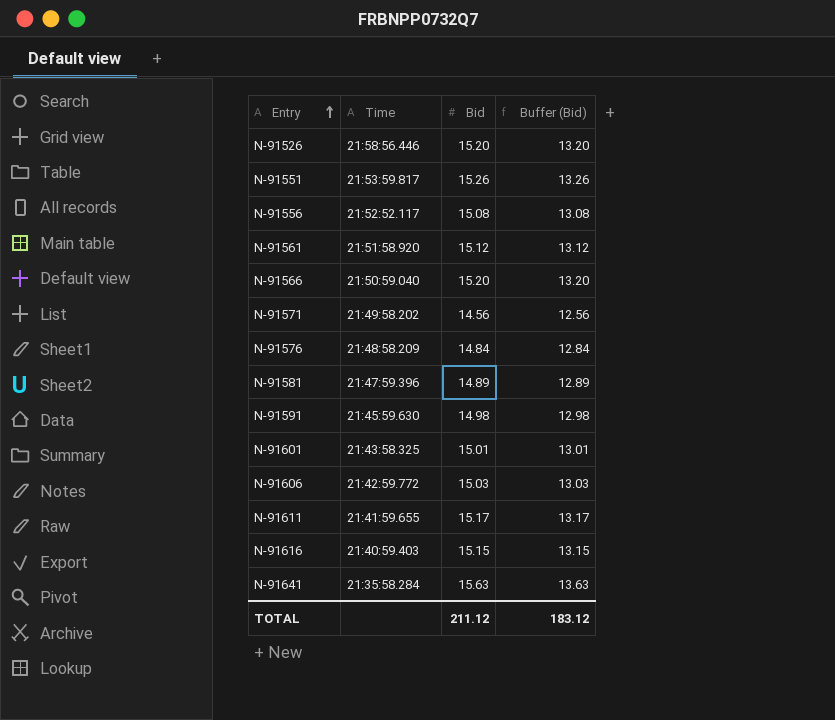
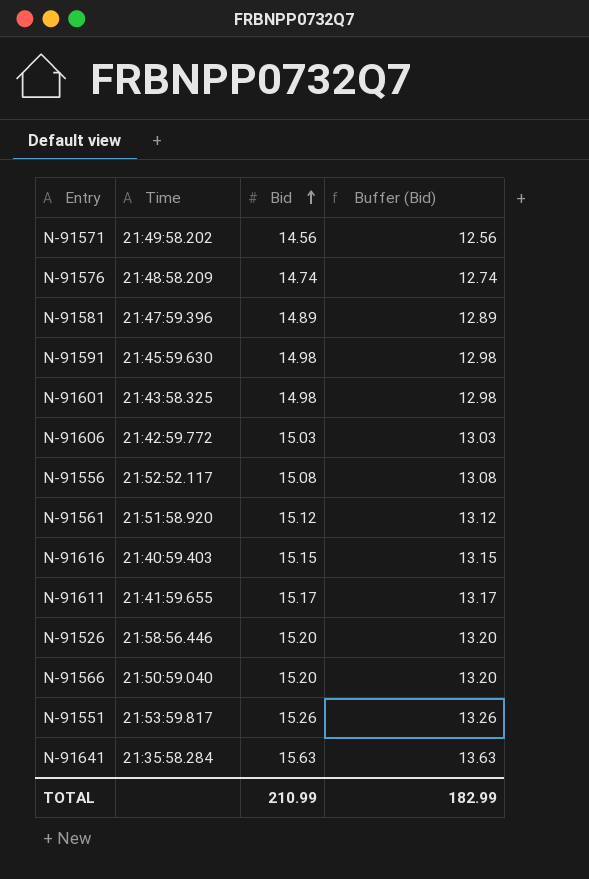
row order: Entry ascending -> Bid ascending
N-91576 | Bid: 14.84 -> 14.74
N-91576 | Buffer (Bid): 12.84 -> 12.74
N-91601 | Bid: 15.01 -> 14.98
N-91601 | Buffer (Bid): 13.01 -> 12.98
TOTAL | Bid: 211.12 -> 210.99
TOTAL | Buffer (Bid): 183.12 -> 182.99

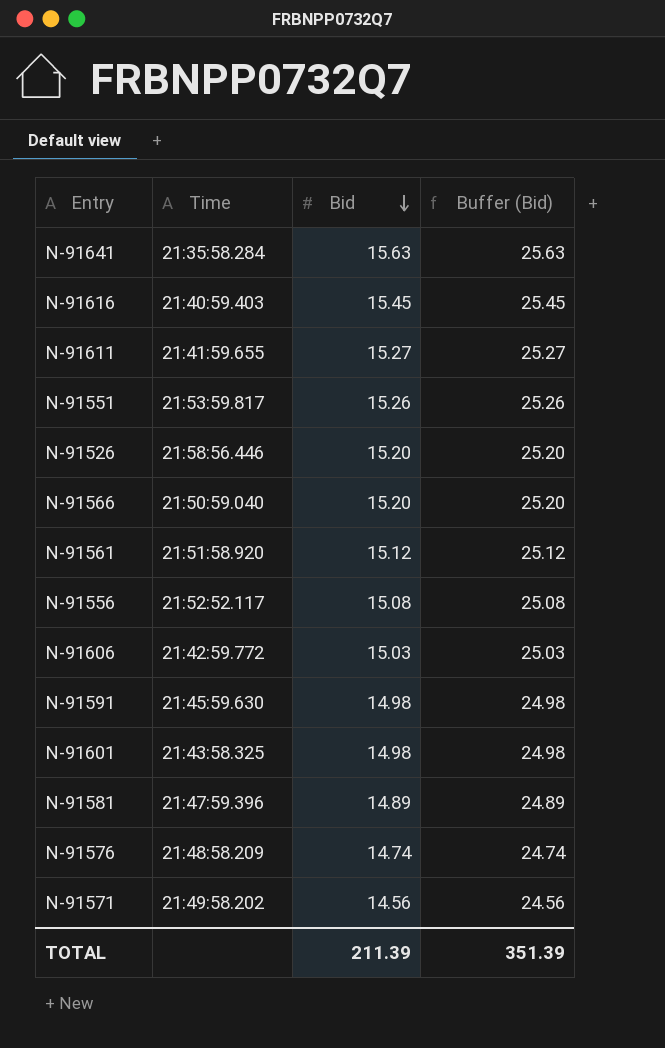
row order: Bid ascending -> Bid descending
column Buffer (Bid) | formula: [Bid] - 2 -> [Bid] + 10
N-91616 | Bid: 15.15 -> 15.45
N-91611 | Bid: 15.17 -> 15.27
TOTAL | Bid: 210.99 -> 211.39
TOTAL | Buffer (Bid): 182.99 -> 351.39

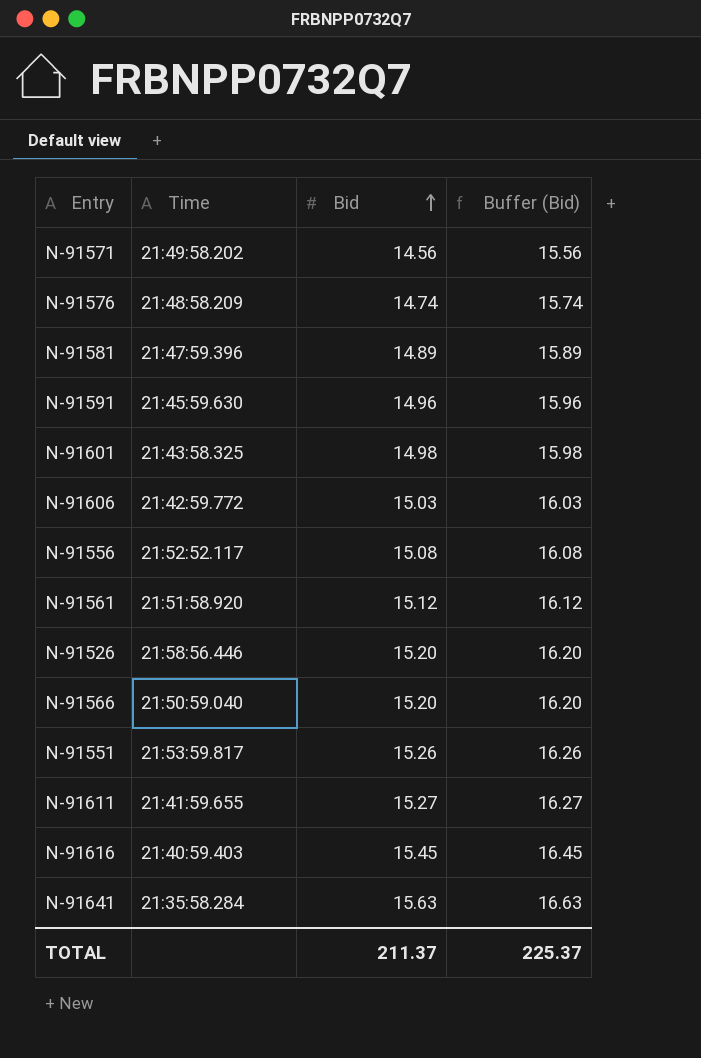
row order: Bid descending -> Bid ascending
column Buffer (Bid) | formula: [Bid] + 10 -> [Bid] + 1
N-91591 | Bid: 14.98 -> 14.96
TOTAL | Bid: 211.39 -> 211.37
TOTAL | Buffer (Bid): 351.39 -> 225.37

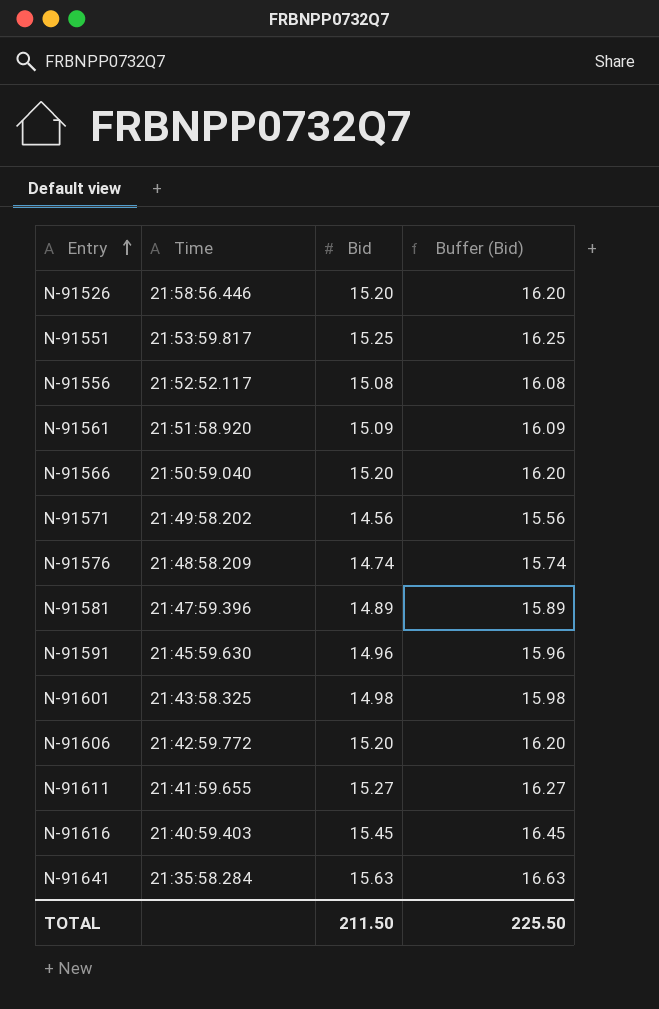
row order: Bid ascending -> Entry ascending
N-91551 | Bid: 15.26 -> 15.25
N-91551 | Buffer (Bid): 16.26 -> 16.25
N-91561 | Bid: 15.12 -> 15.09
N-91561 | Buffer (Bid): 16.12 -> 16.09
N-91606 | Bid: 15.03 -> 15.20
N-91606 | Buffer (Bid): 16.03 -> 16.20
TOTAL | Bid: 211.37 -> 211.50
TOTAL | Buffer (Bid): 225.37 -> 225.50

